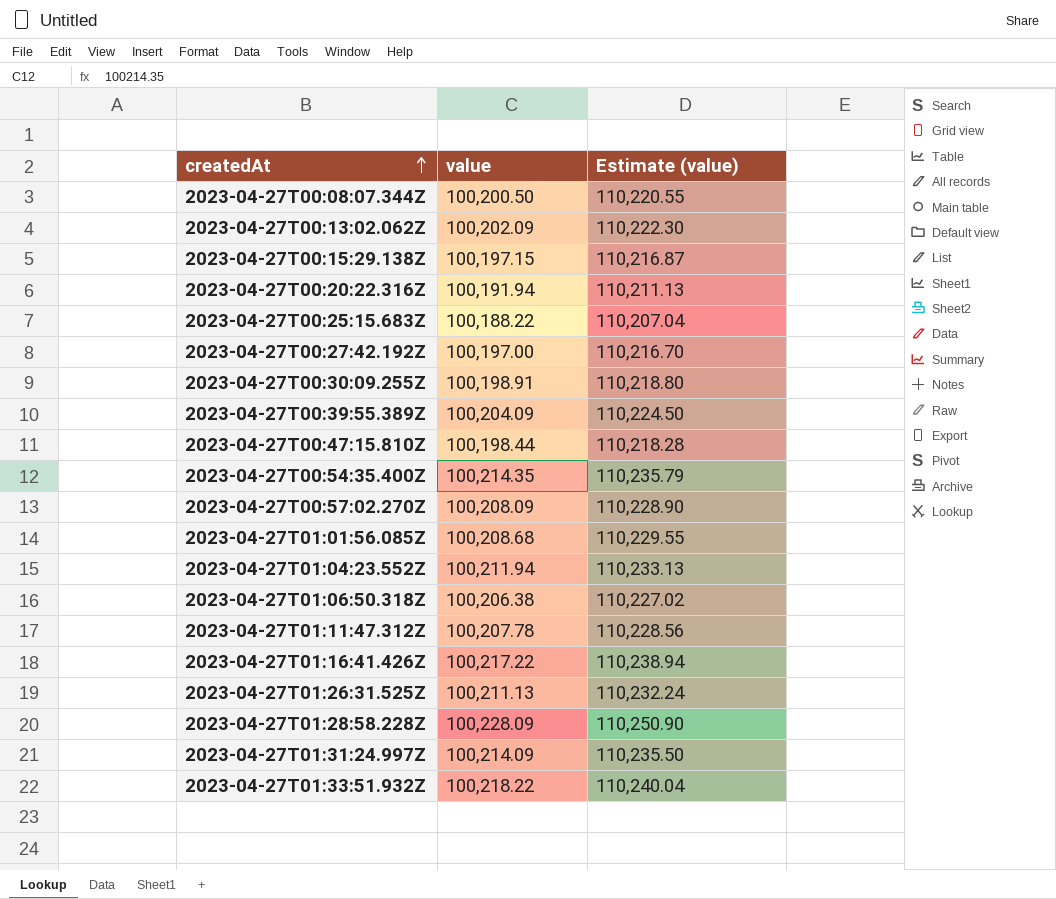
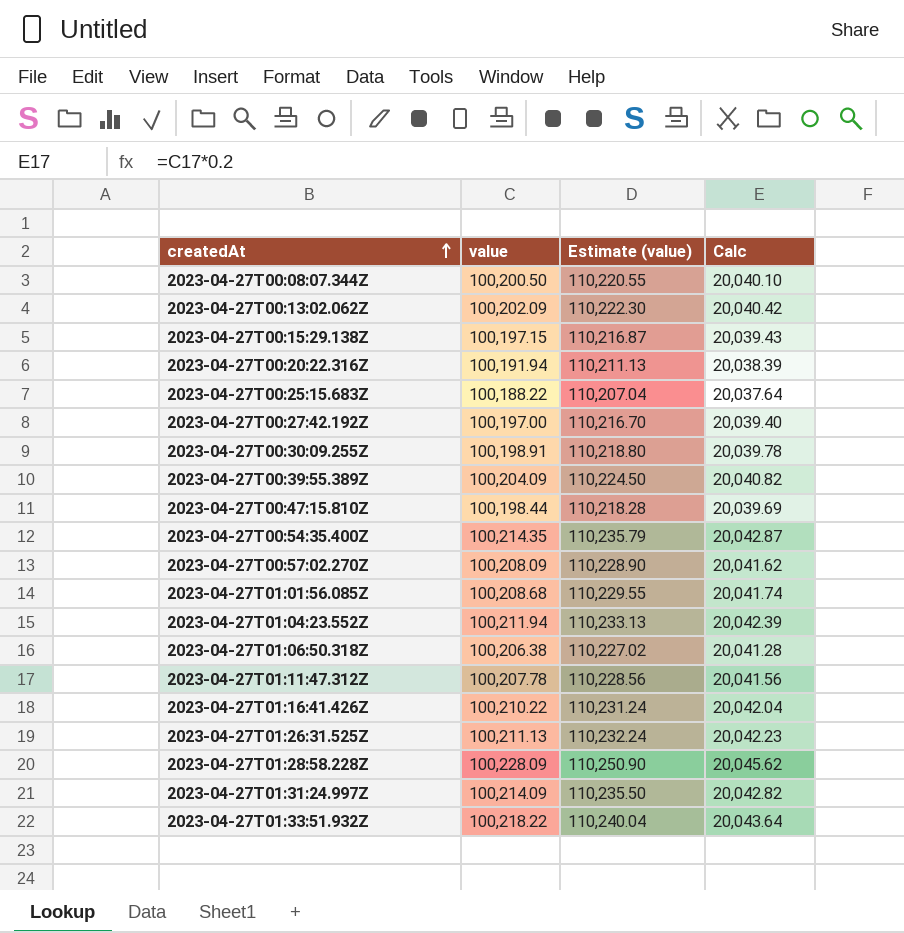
column Calc | formula: none -> [value] * 0.2
2023-04-27T01:16:41.426Z | value: 100,217.22 -> 100,210.22
2023-04-27T01:16:41.426Z | Estimate (value): 110,238.94 -> 110,231.24

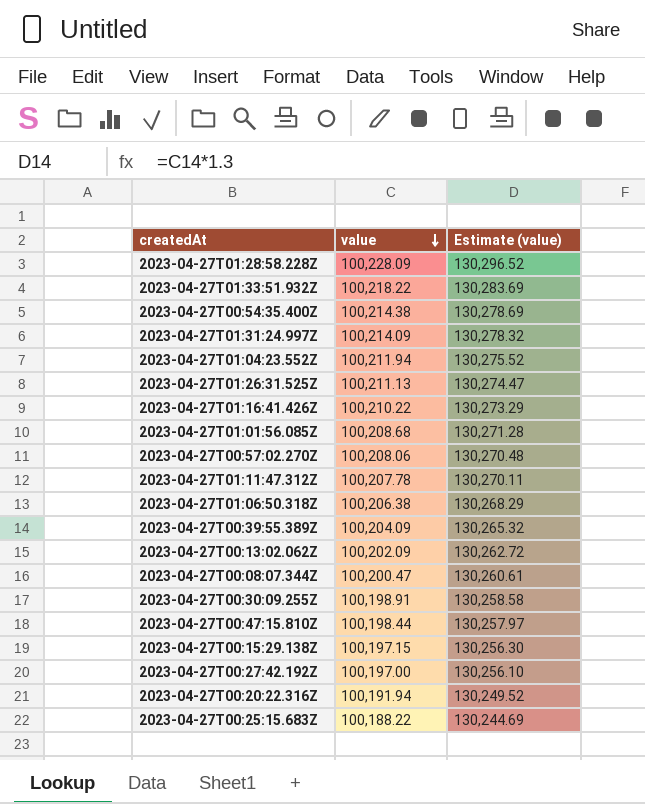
row order: createdAt ascending -> value descending
column Calc | formula: [value] * 0.2 -> none
column Estimate (value) | formula: [value] * 1.1 -> [value] * 1.3
2023-04-27T00:54:35.400Z | value: 100,214.35 -> 100,214.38
2023-04-27T00:57:02.270Z | value: 100,208.09 -> 100,208.06
2023-04-27T00:08:07.344Z | value: 100,200.50 -> 100,200.47

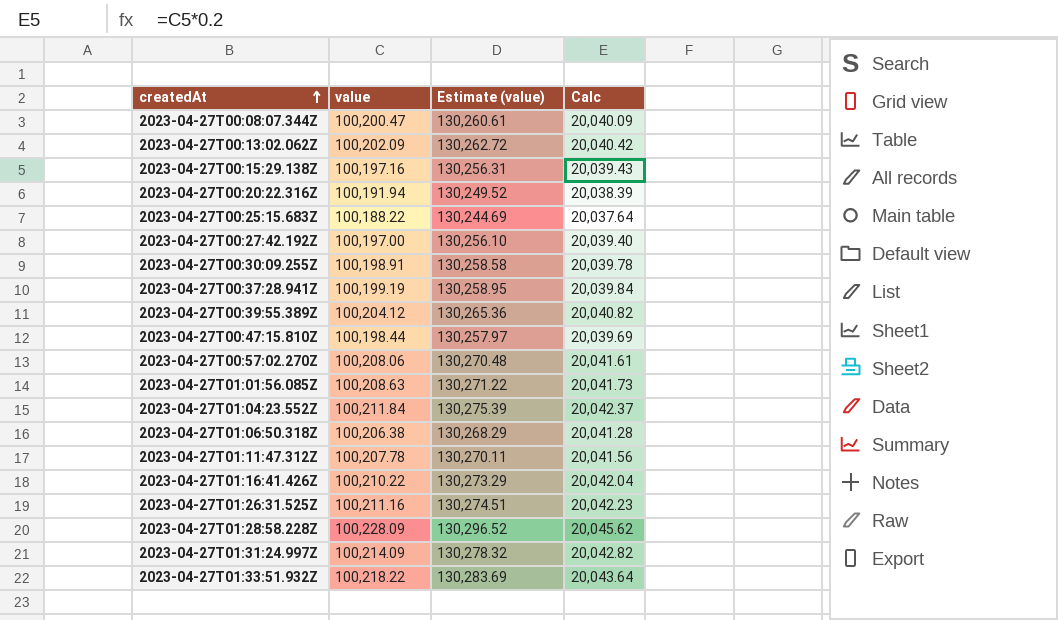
row order: value descending -> createdAt ascending
column Calc | formula: none -> [value] * 0.2
row 2023-04-27T00:54:35.400Z: 100,214.38 | 130,278.69 -> none
2023-04-27T00:15:29.138Z | value: 100,197.15 -> 100,197.16
2023-04-27T00:15:29.138Z | Estimate (value): 130,256.30 -> 130,256.31
row 2023-04-27T00:37:28.941Z: none -> 100,199.19 | 130,258.95 | 20,039.84
2023-04-27T00:39:55.389Z | value: 100,204.09 -> 100,204.12
2023-04-27T00:39:55.389Z | Estimate (value): 130,265.32 -> 130,265.36
2023-04-27T01:01:56.085Z | value: 100,208.68 -> 100,208.63
2023-04-27T01:01:56.085Z | Estimate (value): 130,271.28 -> 130,271.22
2023-04-27T01:04:23.552Z | value: 100,211.94 -> 100,211.84
2023-04-27T01:04:23.552Z | Estimate (value): 130,275.52 -> 130,275.39
2023-04-27T01:26:31.525Z | value: 100,211.13 -> 100,211.16
2023-04-27T01:26:31.525Z | Estimate (value): 130,274.47 -> 130,274.51

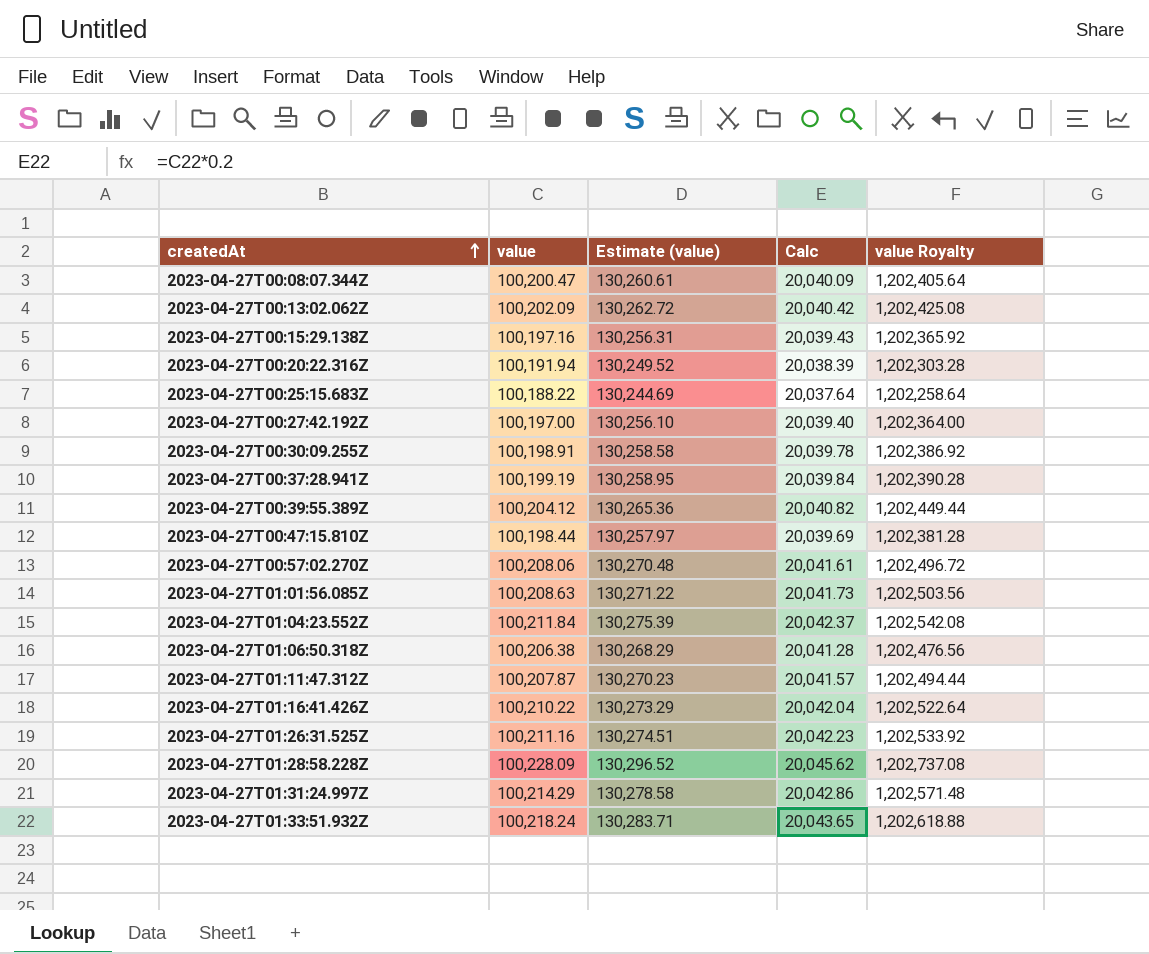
column value Royalty | formula: none -> [value] * 12
2023-04-27T01:11:47.312Z | value: 100,207.78 -> 100,207.87
2023-04-27T01:11:47.312Z | Estimate (value): 130,270.11 -> 130,270.23
2023-04-27T01:11:47.312Z | Calc: 20,041.56 -> 20,041.57
2023-04-27T01:31:24.997Z | value: 100,214.09 -> 100,214.29
2023-04-27T01:31:24.997Z | Estimate (value): 130,278.32 -> 130,278.58
2023-04-27T01:31:24.997Z | Calc: 20,042.82 -> 20,042.86
2023-04-27T01:33:51.932Z | value: 100,218.22 -> 100,218.24
2023-04-27T01:33:51.932Z | Estimate (value): 130,283.69 -> 130,283.71
2023-04-27T01:33:51.932Z | Calc: 20,043.64 -> 20,043.65

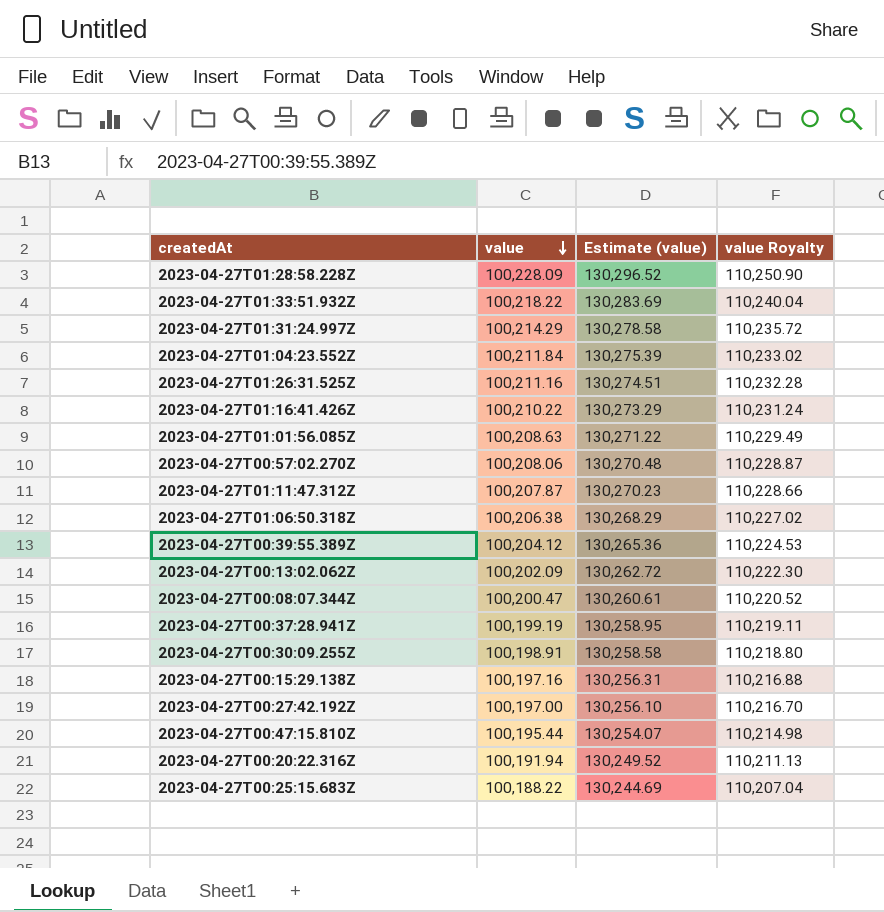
row order: createdAt ascending -> value descending
column Calc | formula: [value] * 0.2 -> none
column value Royalty | formula: [value] * 12 -> [value] * 1.1
2023-04-27T01:33:51.932Z | value: 100,218.24 -> 100,218.22
2023-04-27T01:33:51.932Z | Estimate (value): 130,283.71 -> 130,283.69
2023-04-27T00:47:15.810Z | value: 100,198.44 -> 100,195.44
2023-04-27T00:47:15.810Z | Estimate (value): 130,257.97 -> 130,254.07

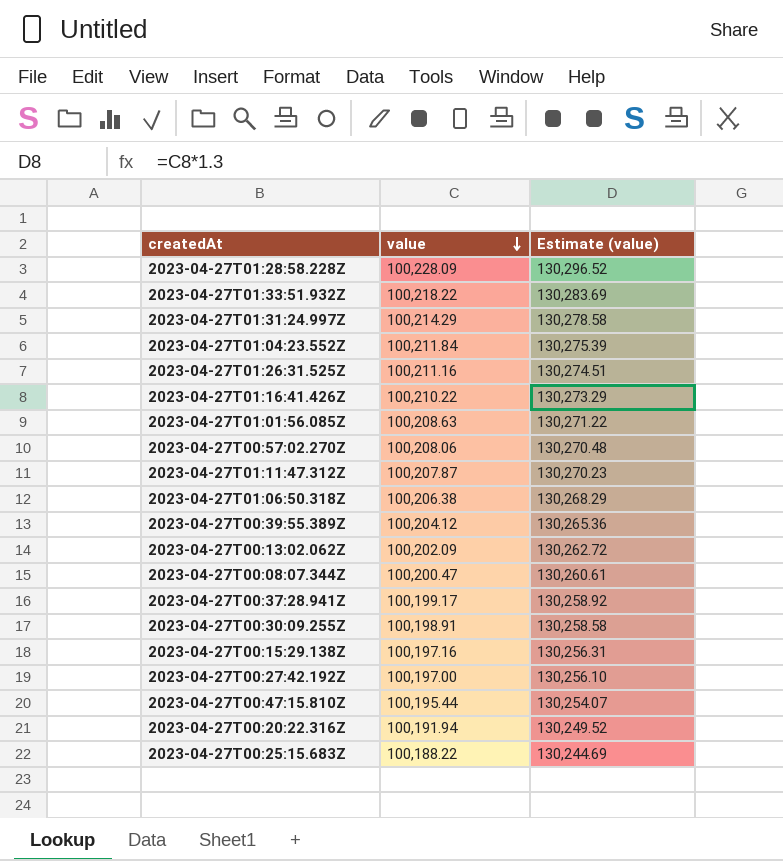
column value Royalty | formula: [value] * 1.1 -> none
2023-04-27T00:37:28.941Z | value: 100,199.19 -> 100,199.17
2023-04-27T00:37:28.941Z | Estimate (value): 130,258.95 -> 130,258.92

